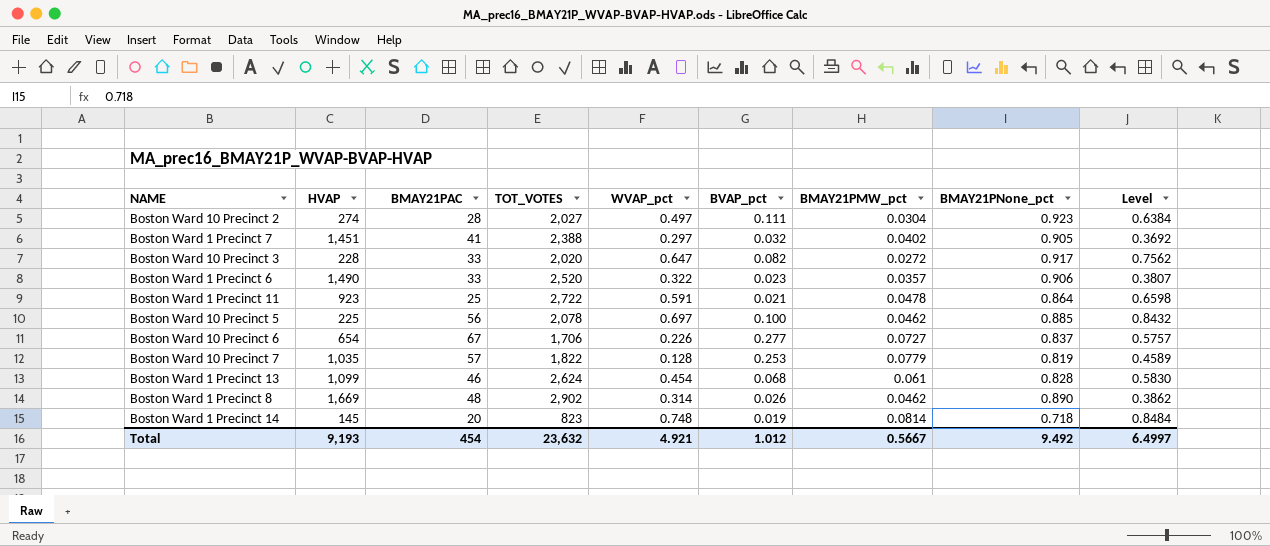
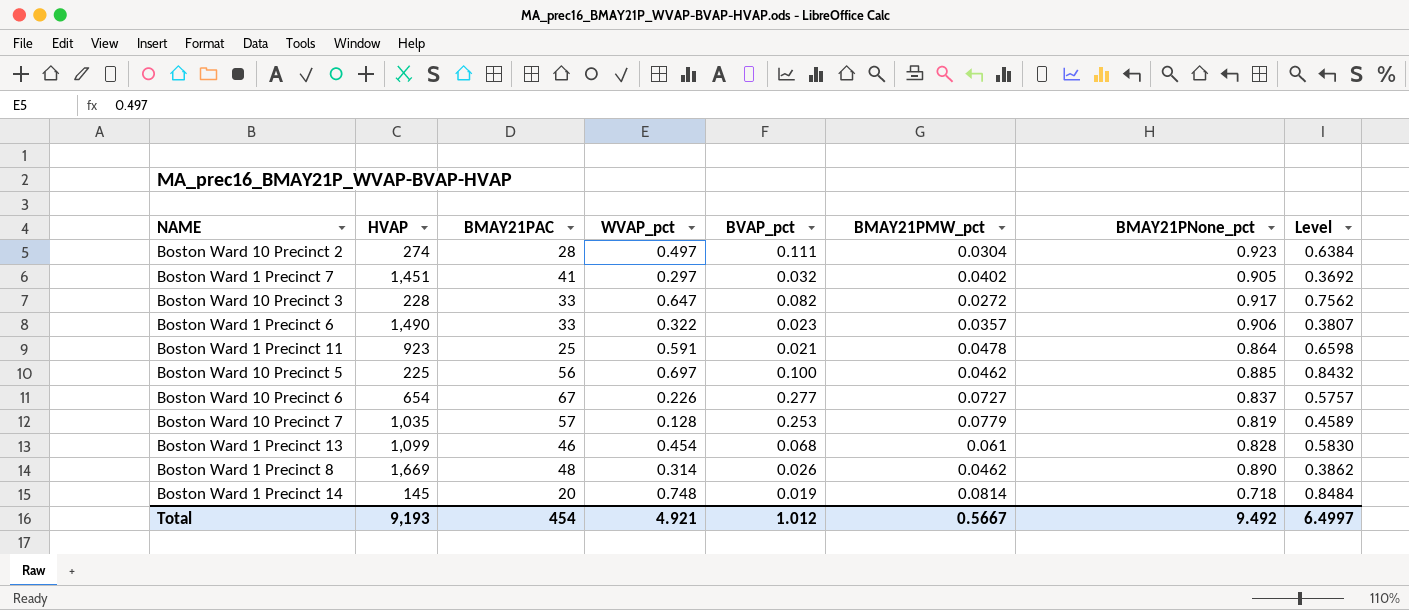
column TOT_VOTES | position: 4 -> none

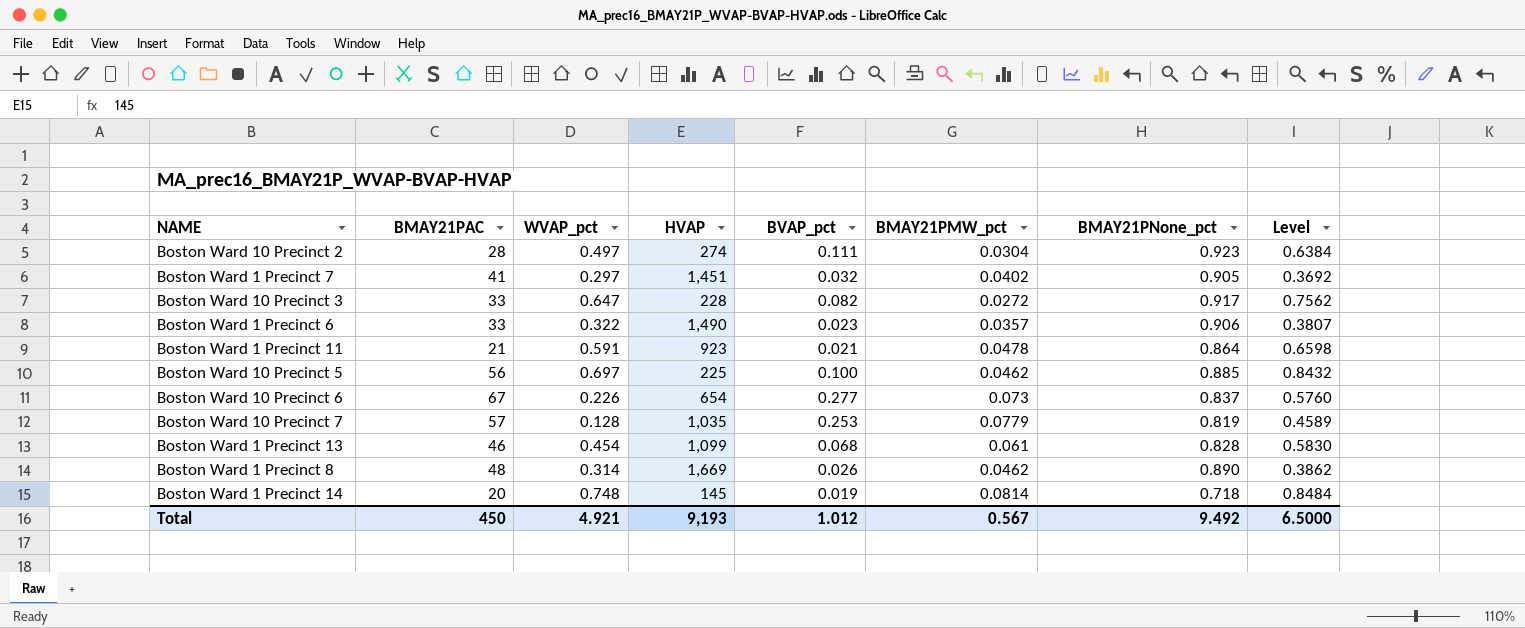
column HVAP | position: 2 -> 4
Boston Ward 1 Precinct 11 | BMAY21PAC: 25 -> 21
Boston Ward 10 Precinct 6 | BMAY21PMW_pct: 0.0727 -> 0.073
Boston Ward 10 Precinct 6 | Level: 0.5757 -> 0.5760
Total | BMAY21PAC: 454 -> 450
Total | BMAY21PMW_pct: 0.5667 -> 0.567
Total | Level: 6.4997 -> 6.5000

